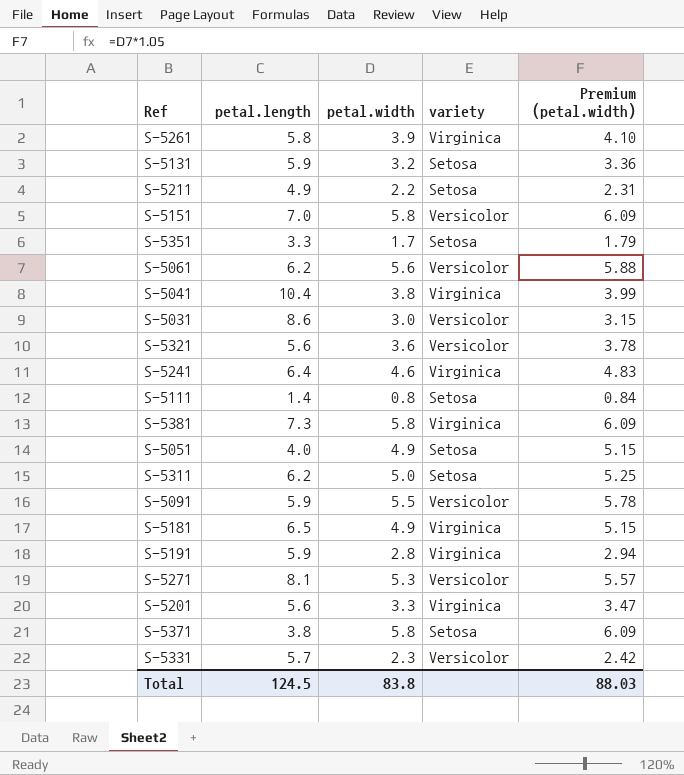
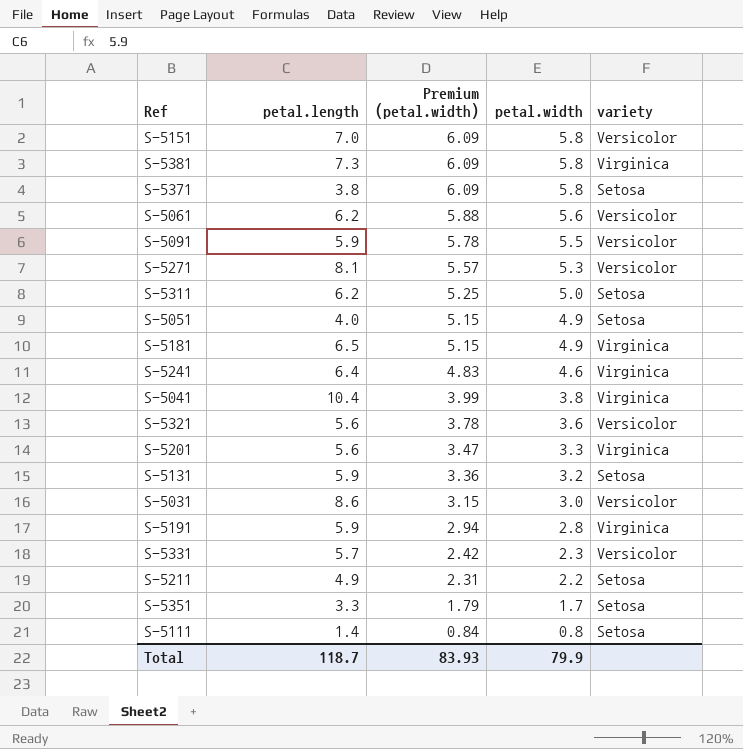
row order: none -> Premium (petal.width) descending
column Premium (petal.width) | position: 5 -> 3
row S-5261: 5.8 | 3.9 | Virginica | 4.10 -> none
Total | petal.length: 124.5 -> 118.7
Total | Premium (petal.width): 88.03 -> 83.93
Total | petal.width: 83.8 -> 79.9

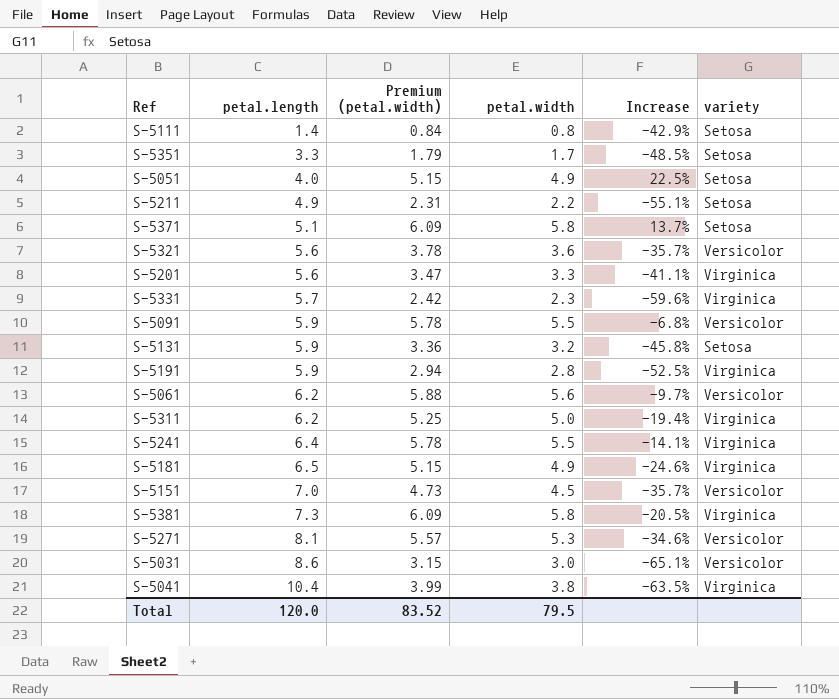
row order: Premium (petal.width) descending -> petal.length ascending
column Increase | formula: none -> ([petal.width] - [petal.length]) / [petal.length]
S-5371 | petal.length: 3.8 -> 5.1
S-5331 | variety: Versicolor -> Virginica
S-5311 | variety: Setosa -> Virginica
S-5241 | Premium (petal.width): 4.83 -> 5.78
S-5241 | petal.width: 4.6 -> 5.5
S-5151 | Premium (petal.width): 6.09 -> 4.73
S-5151 | petal.width: 5.8 -> 4.5
Total | petal.length: 118.7 -> 120.0
Total | Premium (petal.width): 83.93 -> 83.52
Total | petal.width: 79.9 -> 79.5

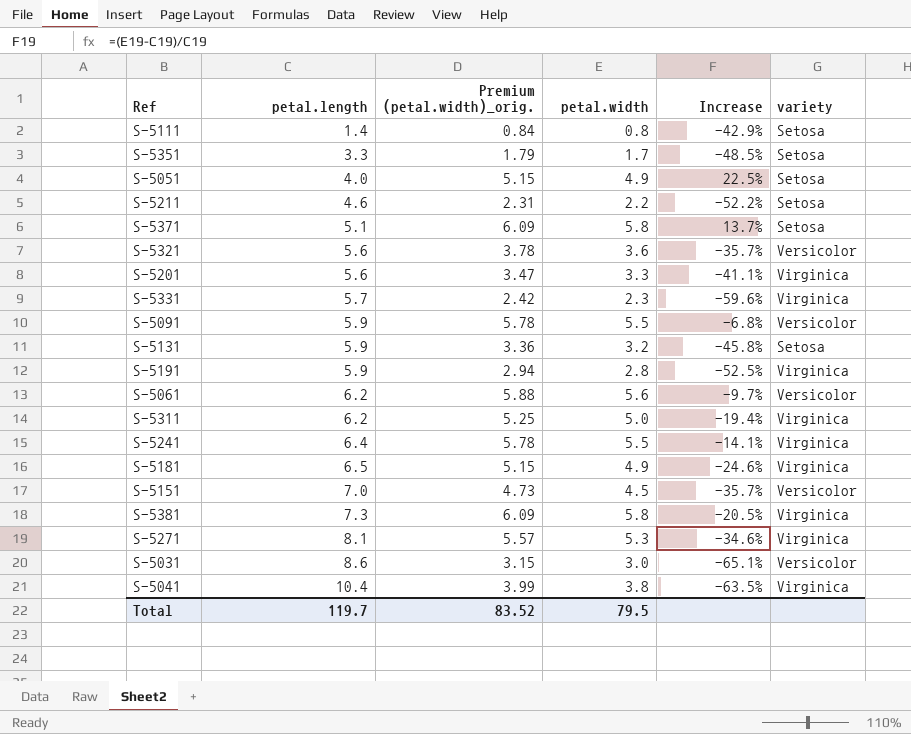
column name: Premium (petal.width) -> Premium (petal.width)_orig.
S-5211 | petal.length: 4.9 -> 4.6
S-5211 | Increase: -55.1% -> -52.2%
S-5271 | variety: Versicolor -> Virginica
Total | petal.length: 120.0 -> 119.7

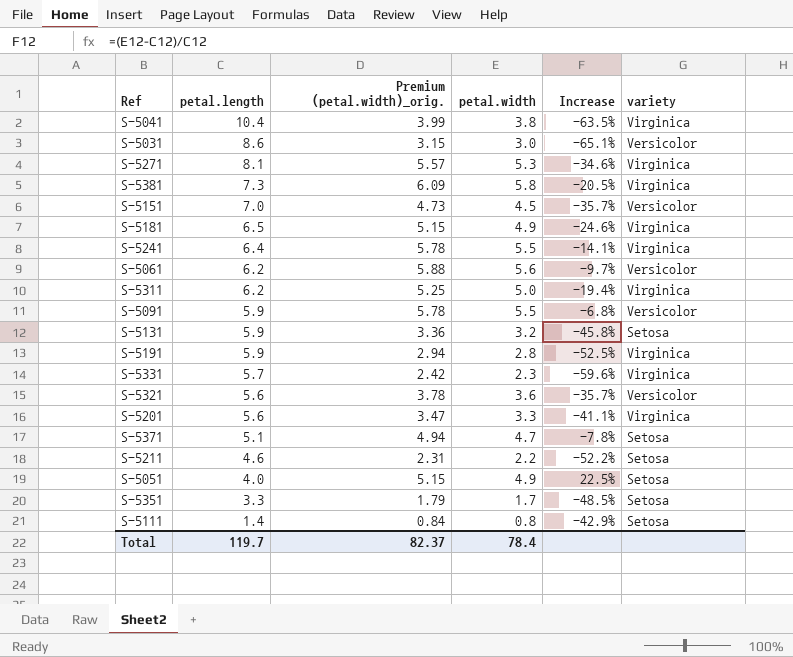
row order: petal.length ascending -> petal.length descending
S-5371 | Premium (petal.width)_orig.: 6.09 -> 4.94
S-5371 | petal.width: 5.8 -> 4.7
S-5371 | Increase: 13.7% -> -7.8%
Total | Premium (petal.width)_orig.: 83.52 -> 82.37
Total | petal.width: 79.5 -> 78.4

